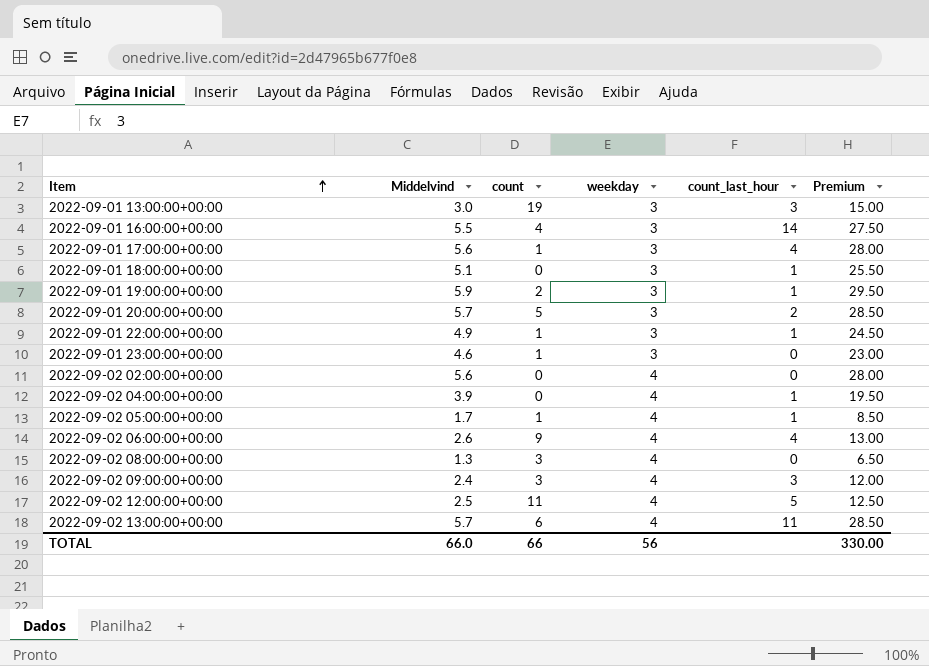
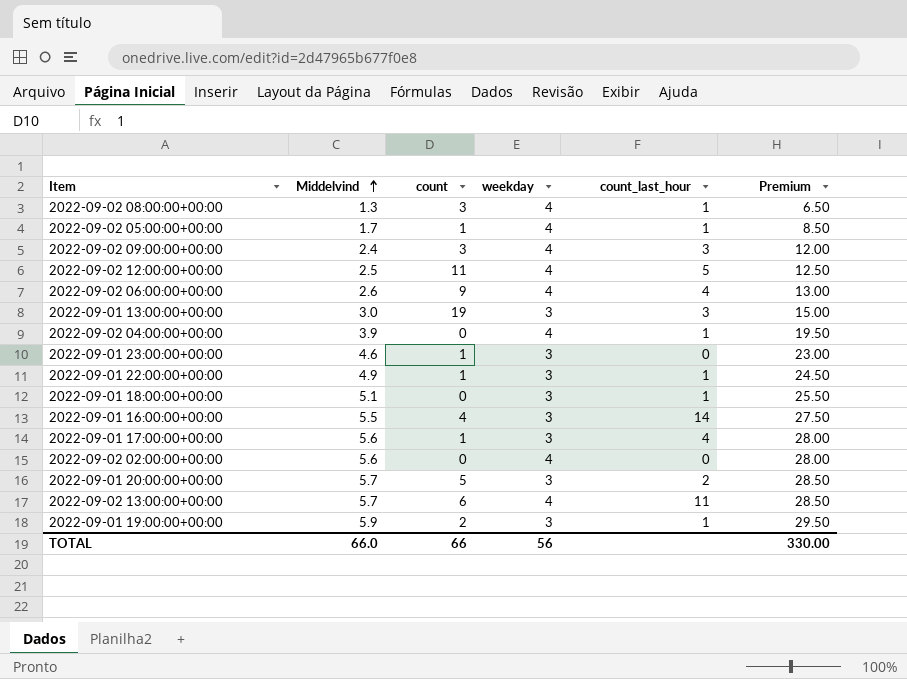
row order: Item ascending -> Middelvind ascending
2022-09-02 08:00:00+00:00 | count_last_hour: 0 -> 1

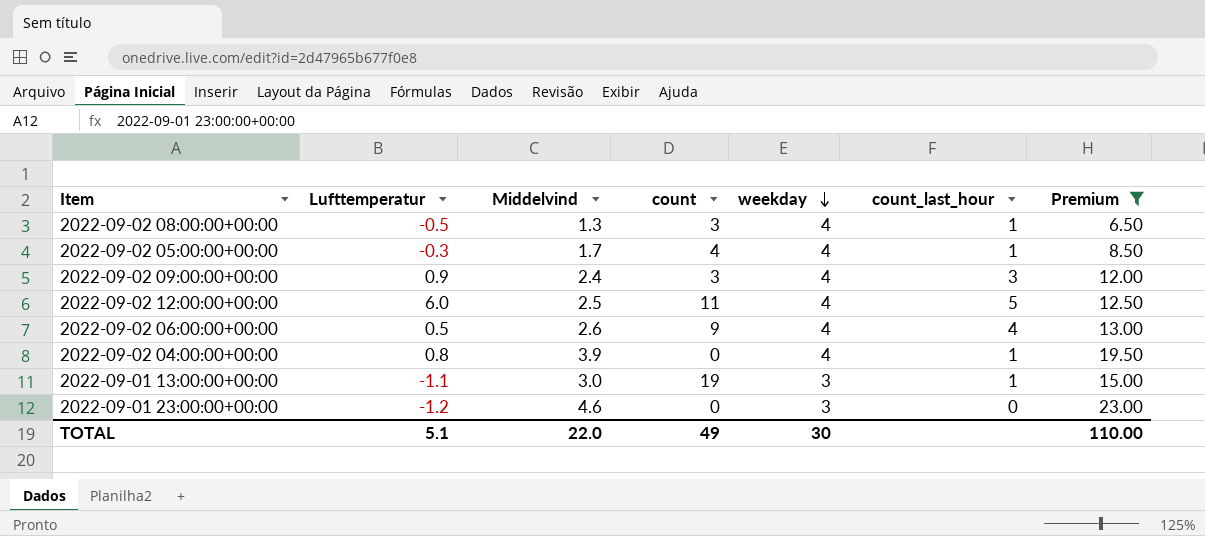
filter: none -> Premium <= 23.00
row order: Middelvind ascending -> weekday descending
column Lufttemperatur | position: none -> 2
2022-09-02 05:00:00+00:00 | count: 1 -> 4
2022-09-01 13:00:00+00:00 | count_last_hour: 3 -> 1
2022-09-01 23:00:00+00:00 | count: 1 -> 0
TOTAL | Middelvind: 66.0 -> 22.0
TOTAL | count: 66 -> 49
TOTAL | weekday: 56 -> 30
TOTAL | Premium: 330.00 -> 110.00

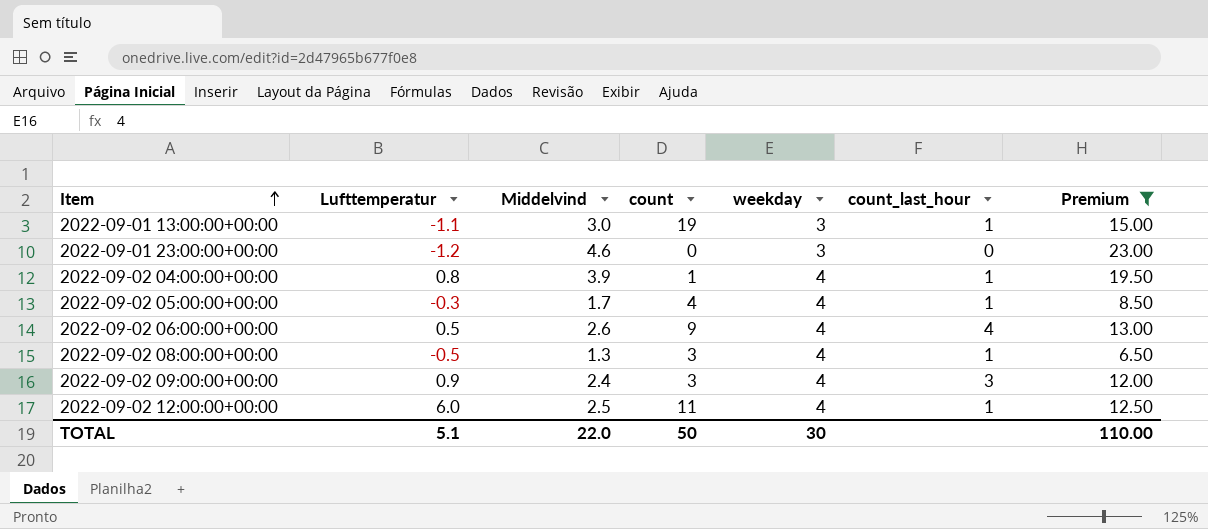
row order: weekday descending -> Item ascending
2022-09-02 04:00:00+00:00 | count: 0 -> 1
2022-09-02 12:00:00+00:00 | count_last_hour: 5 -> 1
TOTAL | count: 49 -> 50

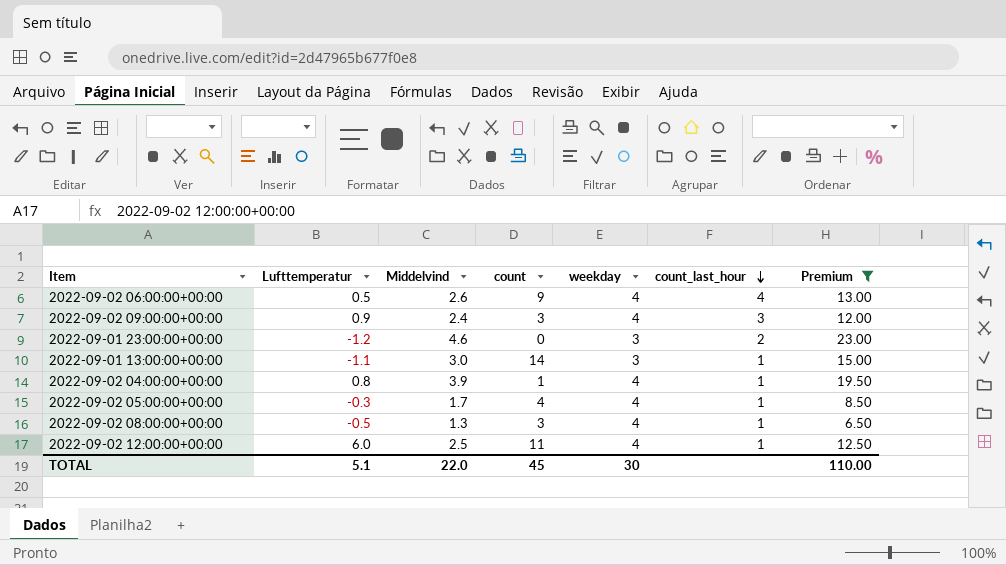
row order: Item ascending -> count_last_hour descending
2022-09-01 23:00:00+00:00 | count_last_hour: 0 -> 2
2022-09-01 13:00:00+00:00 | count: 19 -> 14
TOTAL | count: 50 -> 45

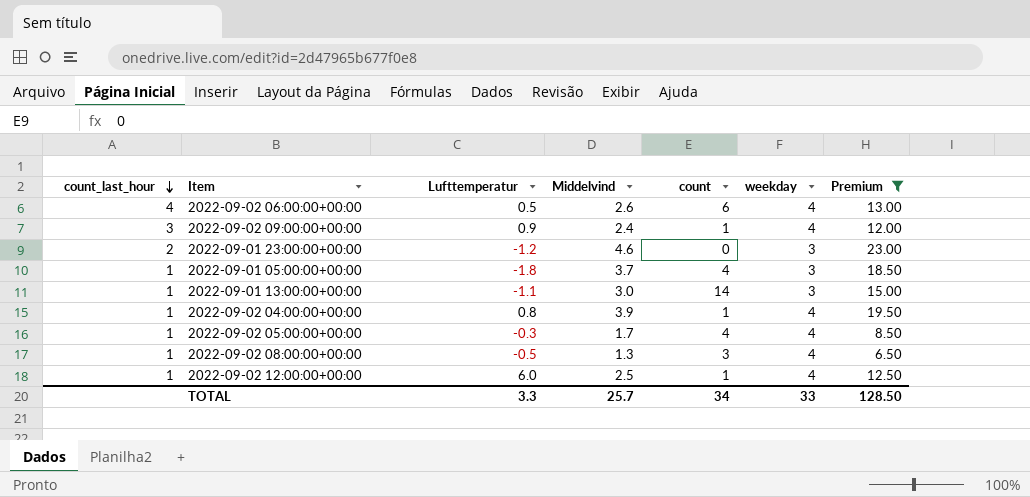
column count_last_hour | position: 6 -> 1
2022-09-02 06:00:00+00:00 | count: 9 -> 6
2022-09-02 09:00:00+00:00 | count: 3 -> 1
row 2022-09-01 05:00:00+00:00: none -> 1 | -1.8 | 3.7 | 4 | 3 | 18.50
2022-09-02 12:00:00+00:00 | count: 11 -> 1
TOTAL | Lufttemperatur: 5.1 -> 3.3
TOTAL | Middelvind: 22.0 -> 25.7
TOTAL | count: 45 -> 34
TOTAL | weekday: 30 -> 33
TOTAL | Premium: 110.00 -> 128.50

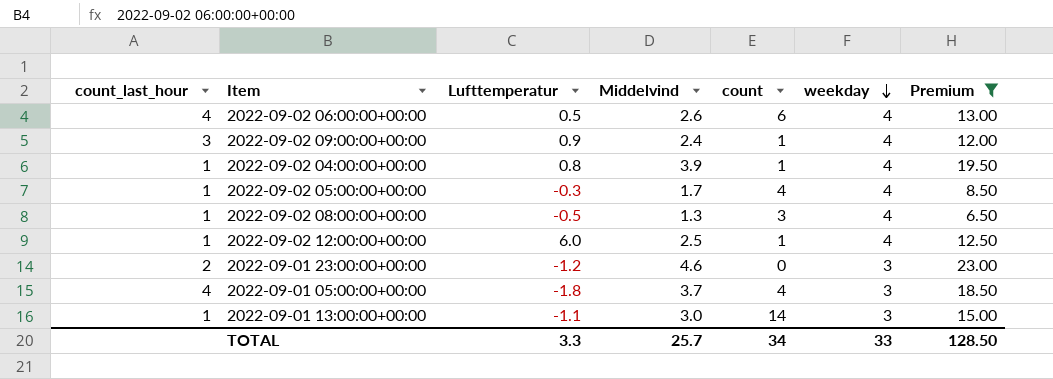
row order: count_last_hour descending -> weekday descending
2022-09-01 05:00:00+00:00 | count_last_hour: 1 -> 4

